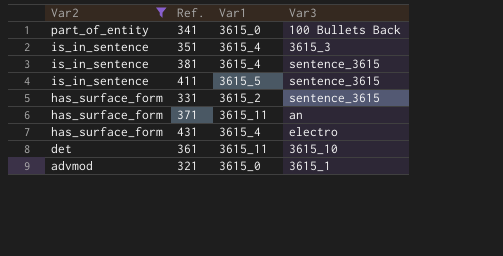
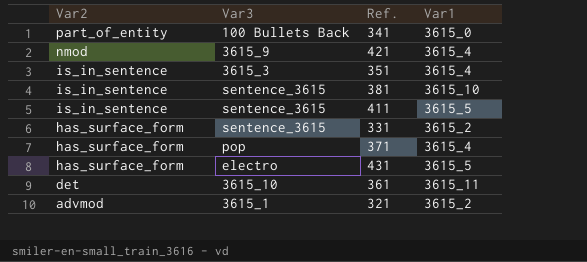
filter: Var2 != nmod -> none
column Var3 | position: 4 -> 2
381 | Var1: 3615_4 -> 3615_10
371 | Var3: an -> pop
371 | Var1: 3615_11 -> 3615_4
431 | Var1: 3615_4 -> 3615_5
321 | Var1: 3615_0 -> 3615_2

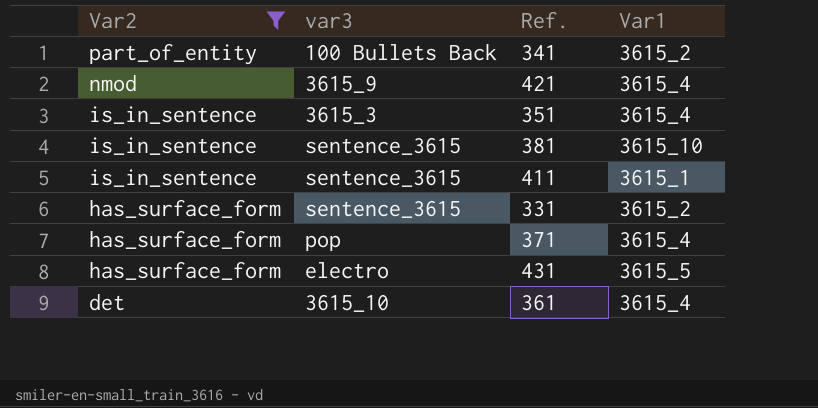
filter: none -> Var2 != advmod
column name: Var3 -> var3
341 | Var1: 3615_0 -> 3615_2
411 | Var1: 3615_5 -> 3615_1
361 | Var1: 3615_11 -> 3615_4

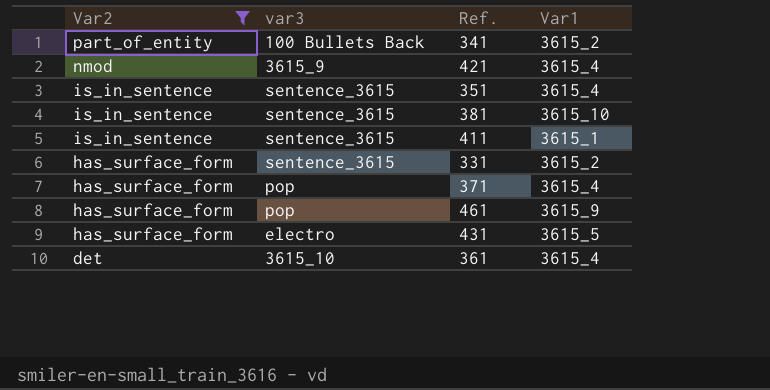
351 | var3: 3615_3 -> sentence_3615
row 461: none -> has_surface_form | pop | 3615_9

